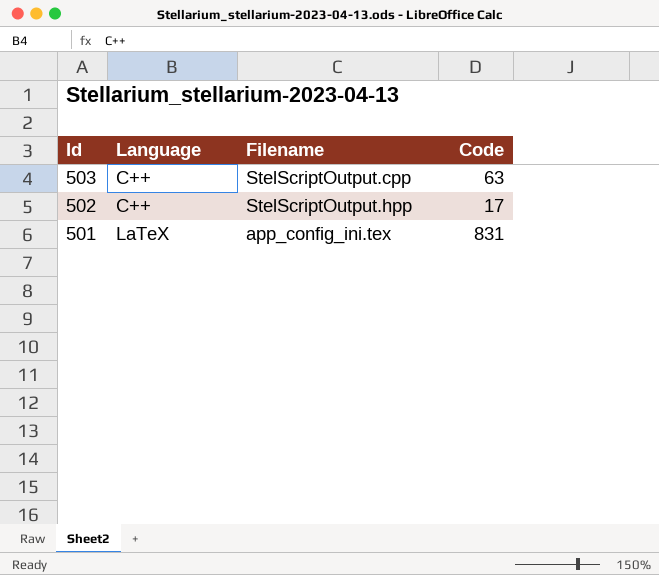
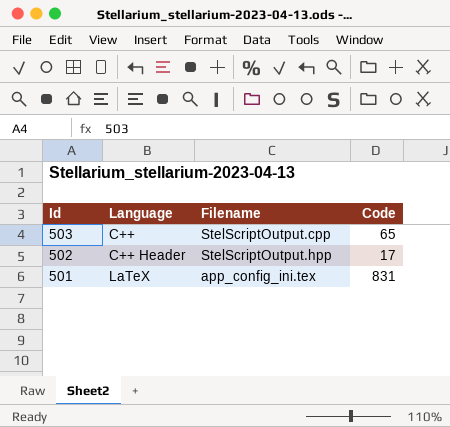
503 | Code: 63 -> 65
502 | Language: C++ -> C++ Header

